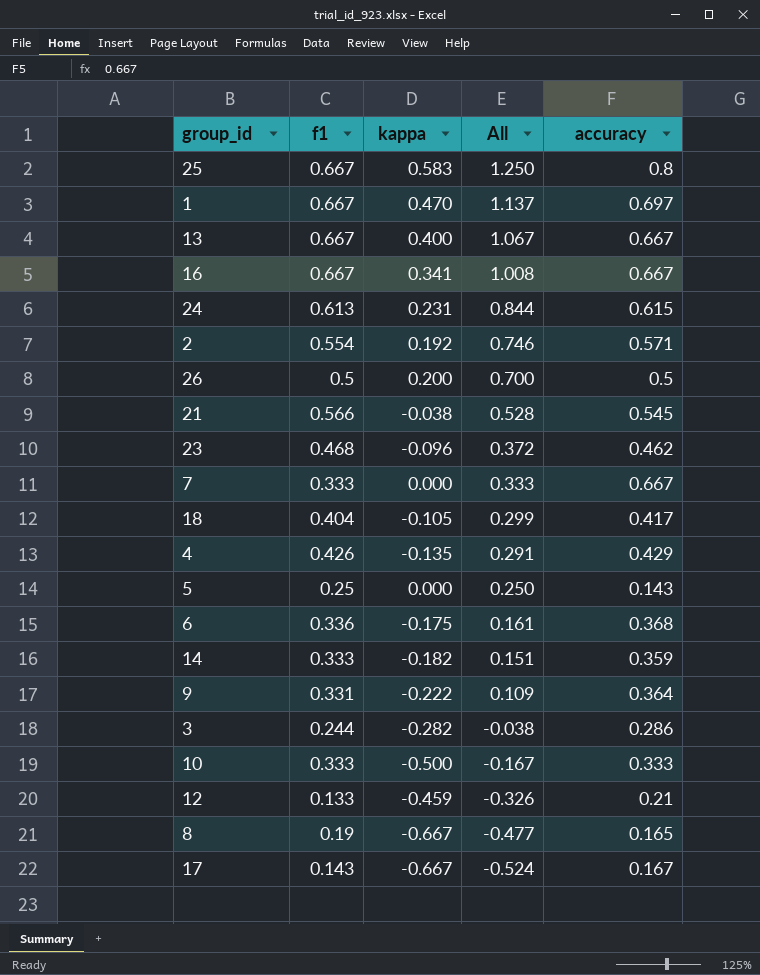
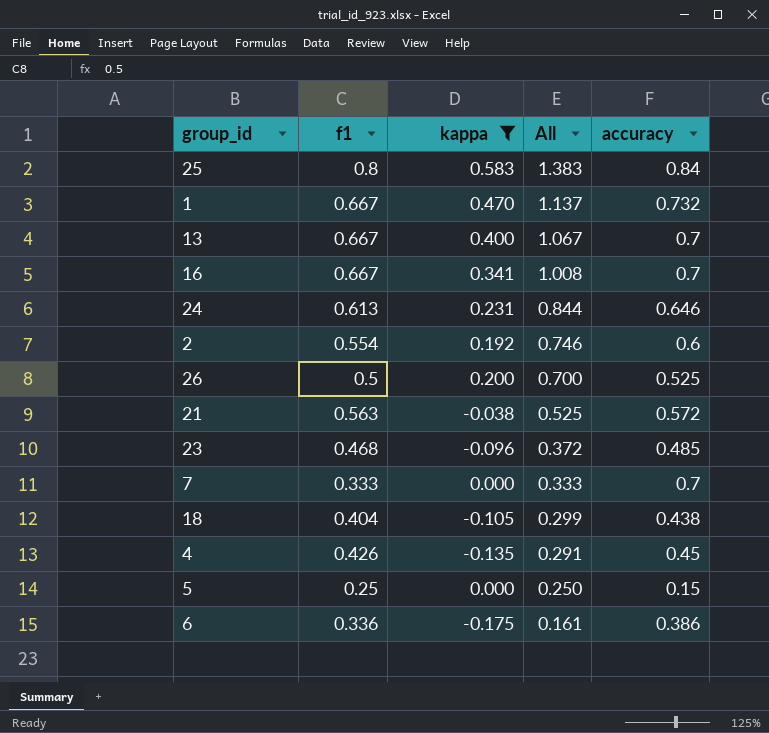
filter: none -> kappa >= -0.175
25 | f1: 0.667 -> 0.8
25 | All: 1.250 -> 1.383
25 | accuracy: 0.8 -> 0.84
1 | accuracy: 0.697 -> 0.732
13 | accuracy: 0.667 -> 0.7
16 | accuracy: 0.667 -> 0.7
24 | accuracy: 0.615 -> 0.646
2 | accuracy: 0.571 -> 0.6
26 | accuracy: 0.5 -> 0.525
21 | f1: 0.566 -> 0.563
21 | All: 0.528 -> 0.525
21 | accuracy: 0.545 -> 0.572
23 | accuracy: 0.462 -> 0.485
7 | accuracy: 0.667 -> 0.7
18 | accuracy: 0.417 -> 0.438
4 | accuracy: 0.429 -> 0.45
5 | accuracy: 0.143 -> 0.15
6 | accuracy: 0.368 -> 0.386

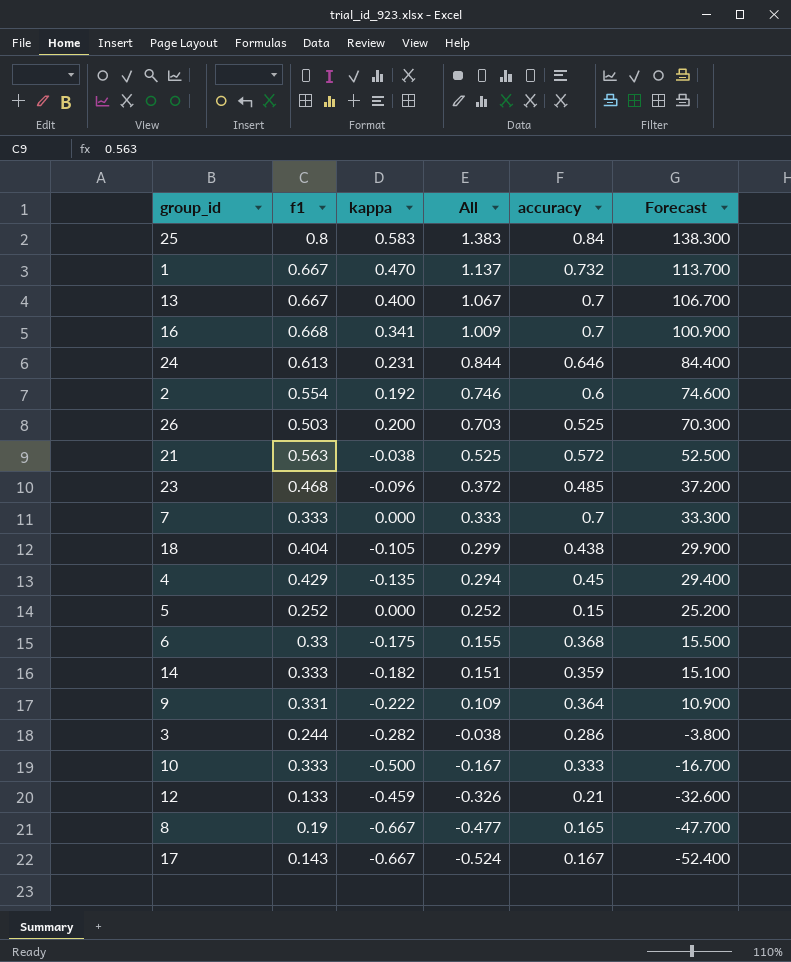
filter: kappa >= -0.175 -> none
column Forecast | formula: none -> [All] * 100
16 | f1: 0.667 -> 0.668
16 | All: 1.008 -> 1.009
26 | f1: 0.5 -> 0.503
26 | All: 0.700 -> 0.703
4 | f1: 0.426 -> 0.429
4 | All: 0.291 -> 0.294
5 | f1: 0.25 -> 0.252
5 | All: 0.250 -> 0.252
6 | f1: 0.336 -> 0.33
6 | All: 0.161 -> 0.155
6 | accuracy: 0.386 -> 0.368

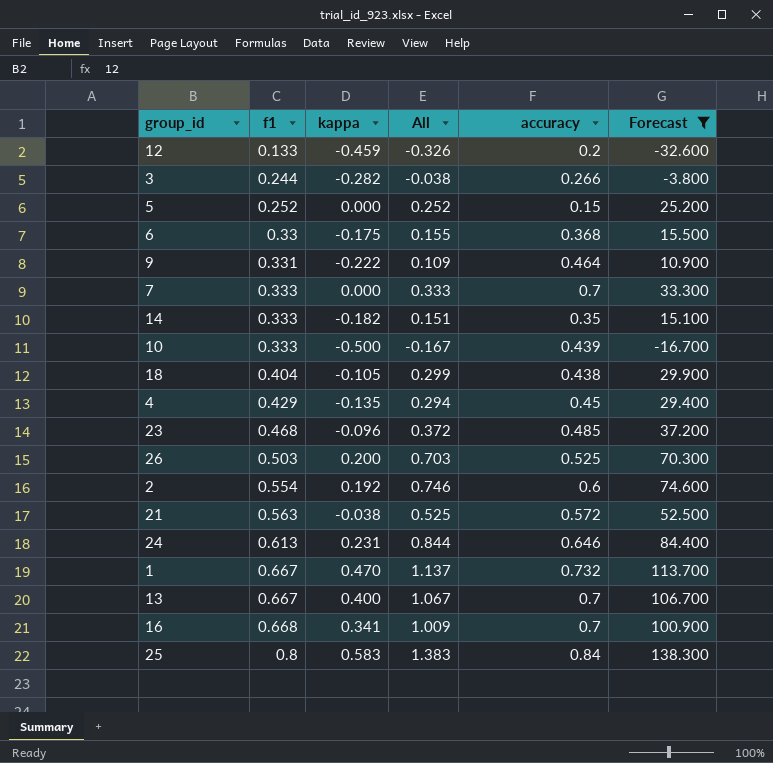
filter: none -> Forecast >= -32.600
row order: All descending -> f1 ascending
12 | accuracy: 0.21 -> 0.2
3 | accuracy: 0.286 -> 0.266
9 | accuracy: 0.364 -> 0.464
14 | accuracy: 0.359 -> 0.35
10 | accuracy: 0.333 -> 0.439

